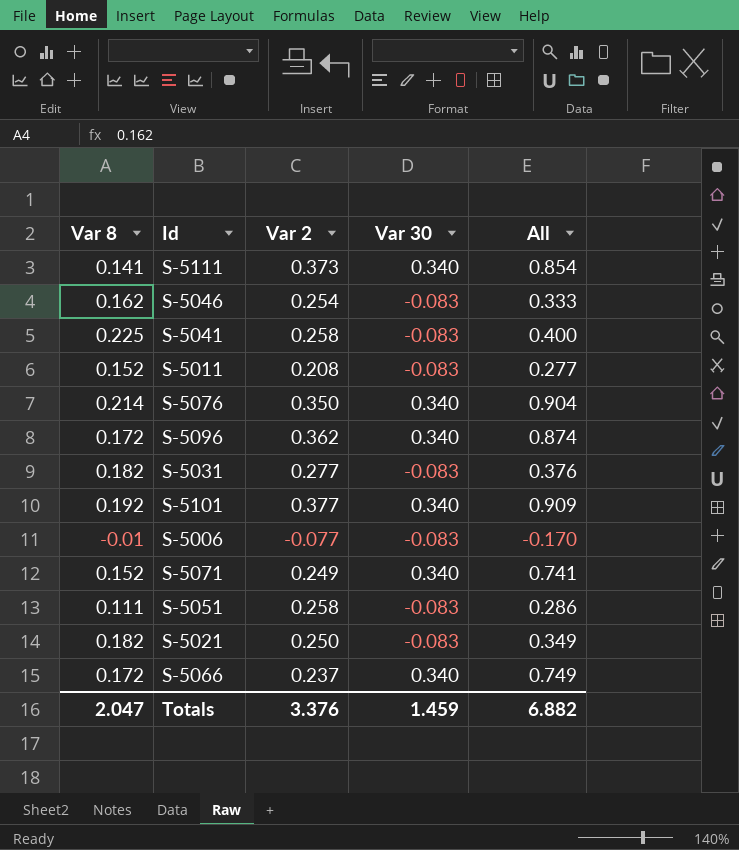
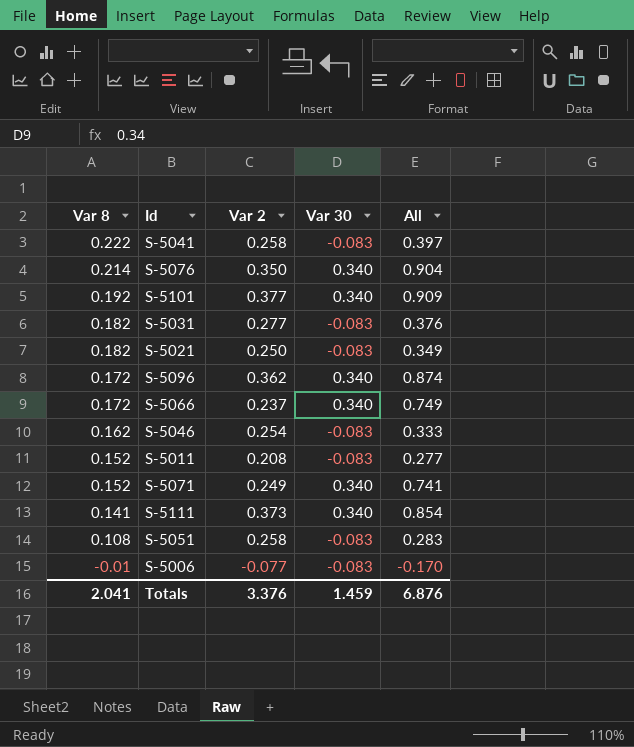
row order: none -> Var 8 descending
S-5041 | Var 8: 0.225 -> 0.222
S-5041 | All: 0.400 -> 0.397
S-5051 | Var 8: 0.111 -> 0.108
S-5051 | All: 0.286 -> 0.283
Totals | Var 8: 2.047 -> 2.041
Totals | All: 6.882 -> 6.876

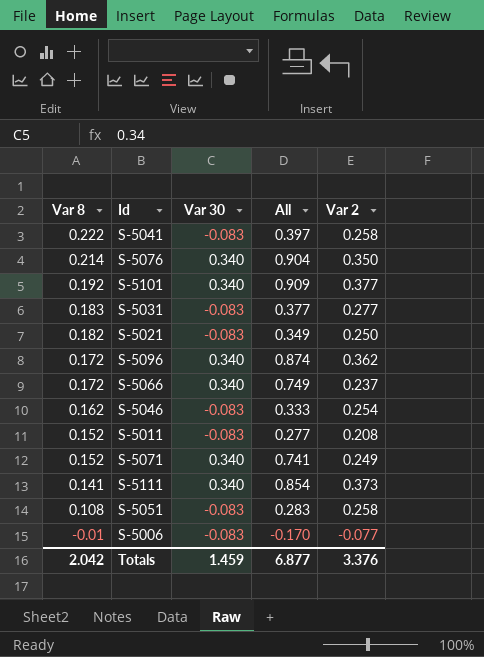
column Var 2 | position: 3 -> 5
S-5031 | Var 8: 0.182 -> 0.183
S-5031 | All: 0.376 -> 0.377
Totals | Var 8: 2.041 -> 2.042
Totals | All: 6.876 -> 6.877

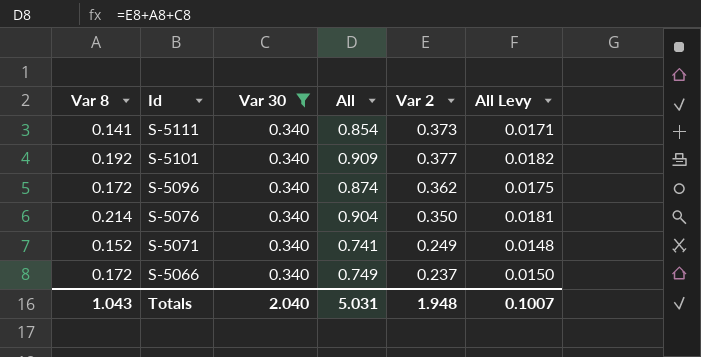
filter: none -> Var 30 = 0.340
row order: Var 8 descending -> Id descending
column All Levy | formula: none -> [All] * 0.02
Totals | Var 8: 2.042 -> 1.043
Totals | Var 30: 1.459 -> 2.040
Totals | All: 6.877 -> 5.031
Totals | Var 2: 3.376 -> 1.948

